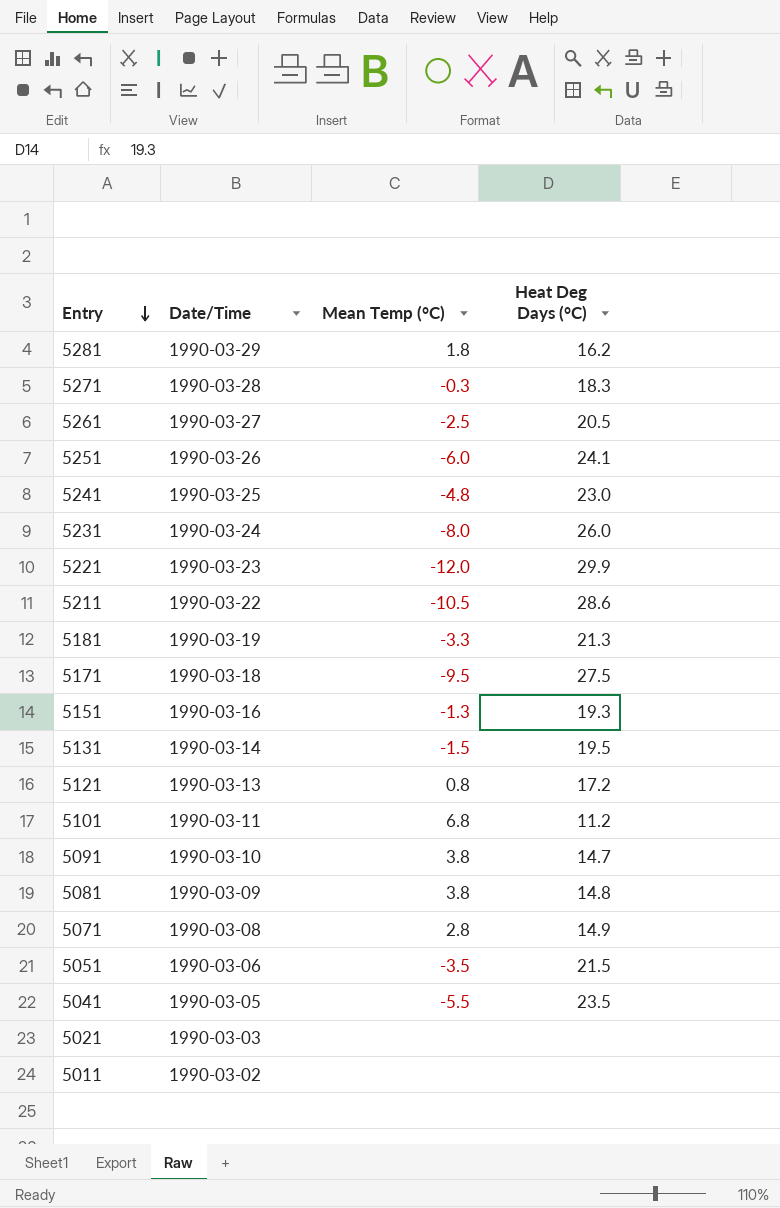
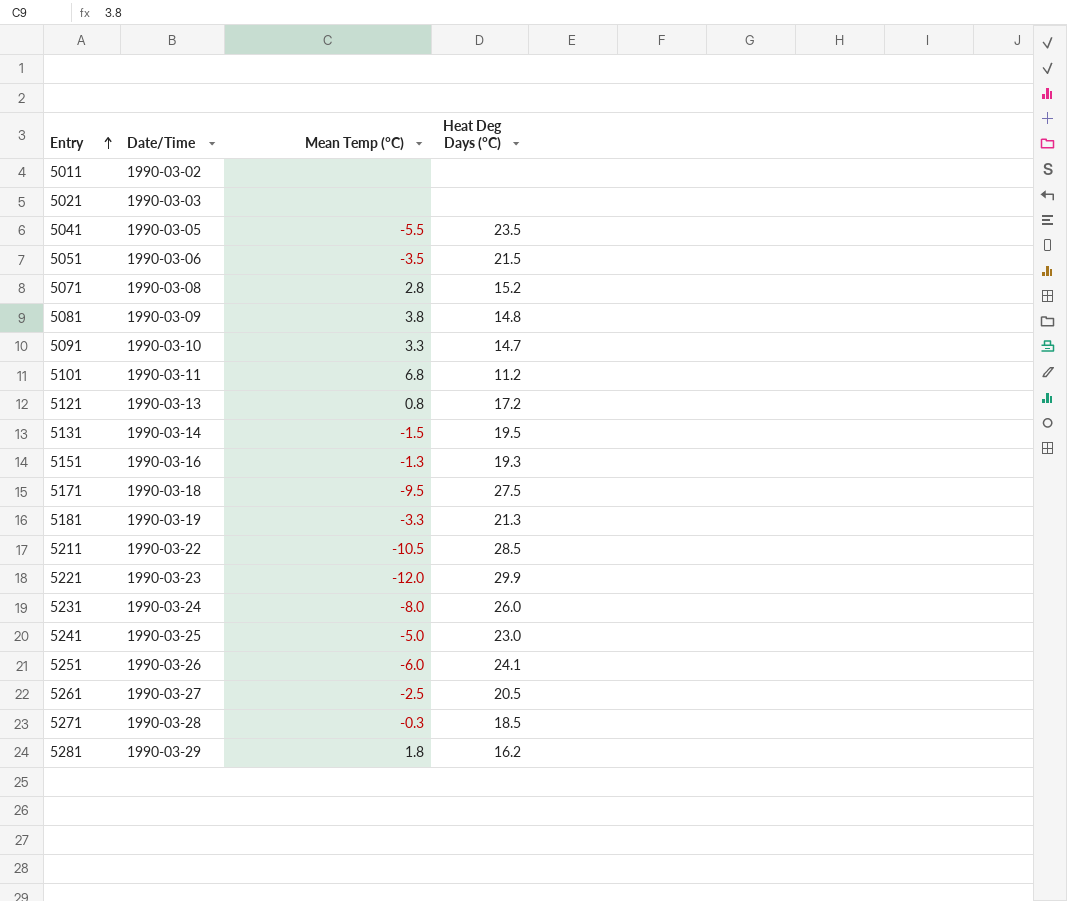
row order: Entry descending -> Entry ascending
5071 | Heat Deg Days (°C): 14.9 -> 15.2
5091 | Mean Temp (°C): 3.8 -> 3.3
5211 | Heat Deg Days (°C): 28.6 -> 28.5
5241 | Mean Temp (°C): -4.8 -> -5.0
5271 | Heat Deg Days (°C): 18.3 -> 18.5

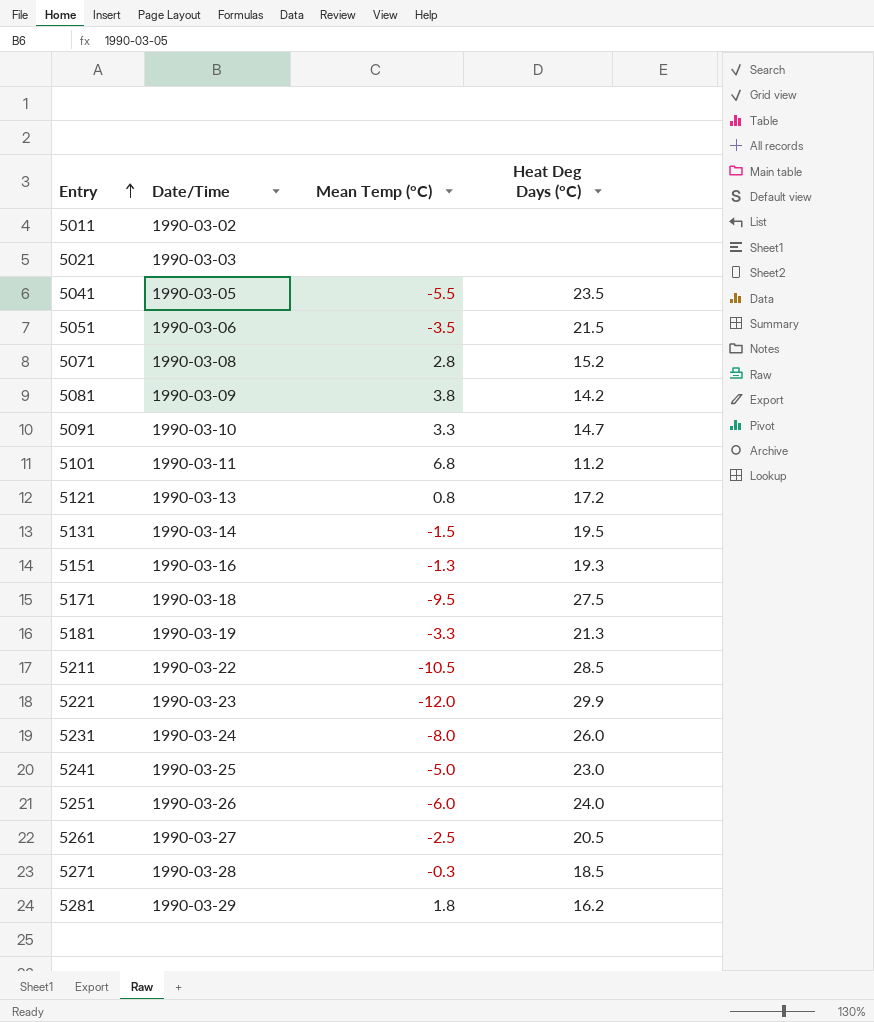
5081 | Heat Deg Days (°C): 14.8 -> 14.2
5251 | Heat Deg Days (°C): 24.1 -> 24.0

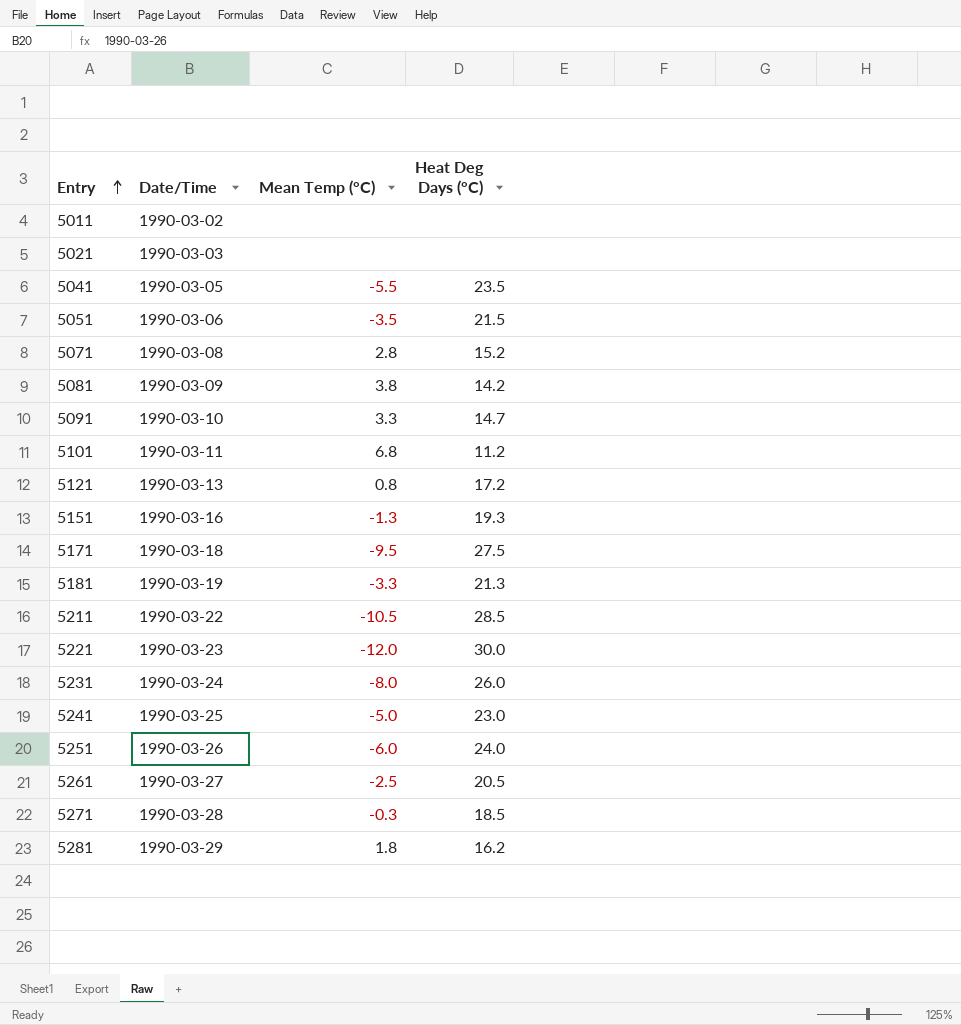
row 5131: 1990-03-14 | -1.5 | 19.5 -> none
5221 | Heat Deg Days (°C): 29.9 -> 30.0

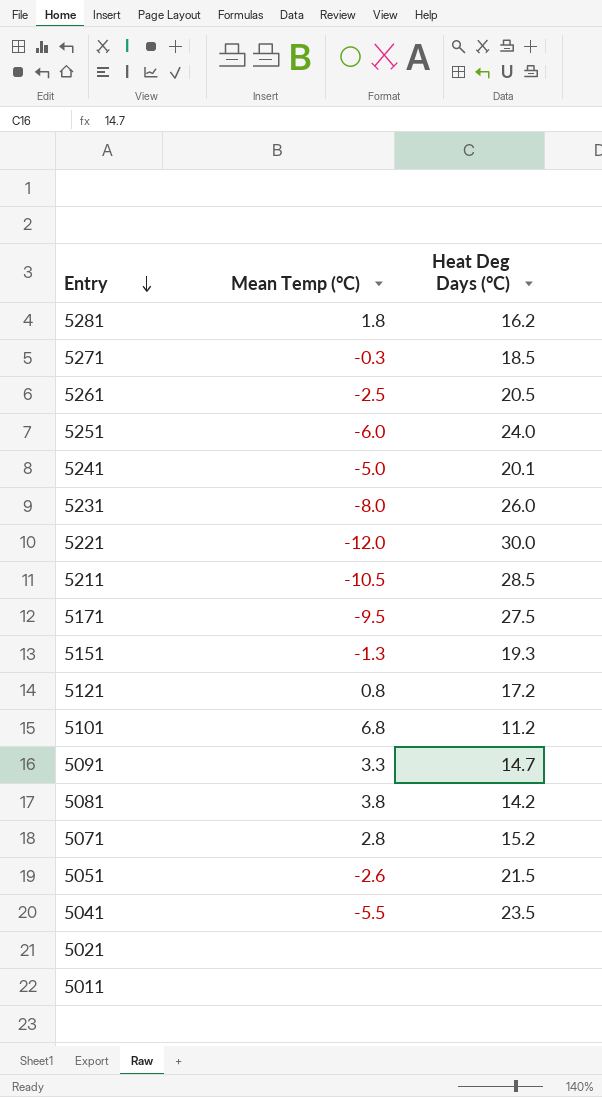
row order: Entry ascending -> Entry descending
column Date/Time | position: 2 -> none
row 5181: 1990-03-19 | -3.3 | 21.3 -> none
5241 | Heat Deg Days (°C): 23.0 -> 20.1
5051 | Mean Temp (°C): -3.5 -> -2.6

